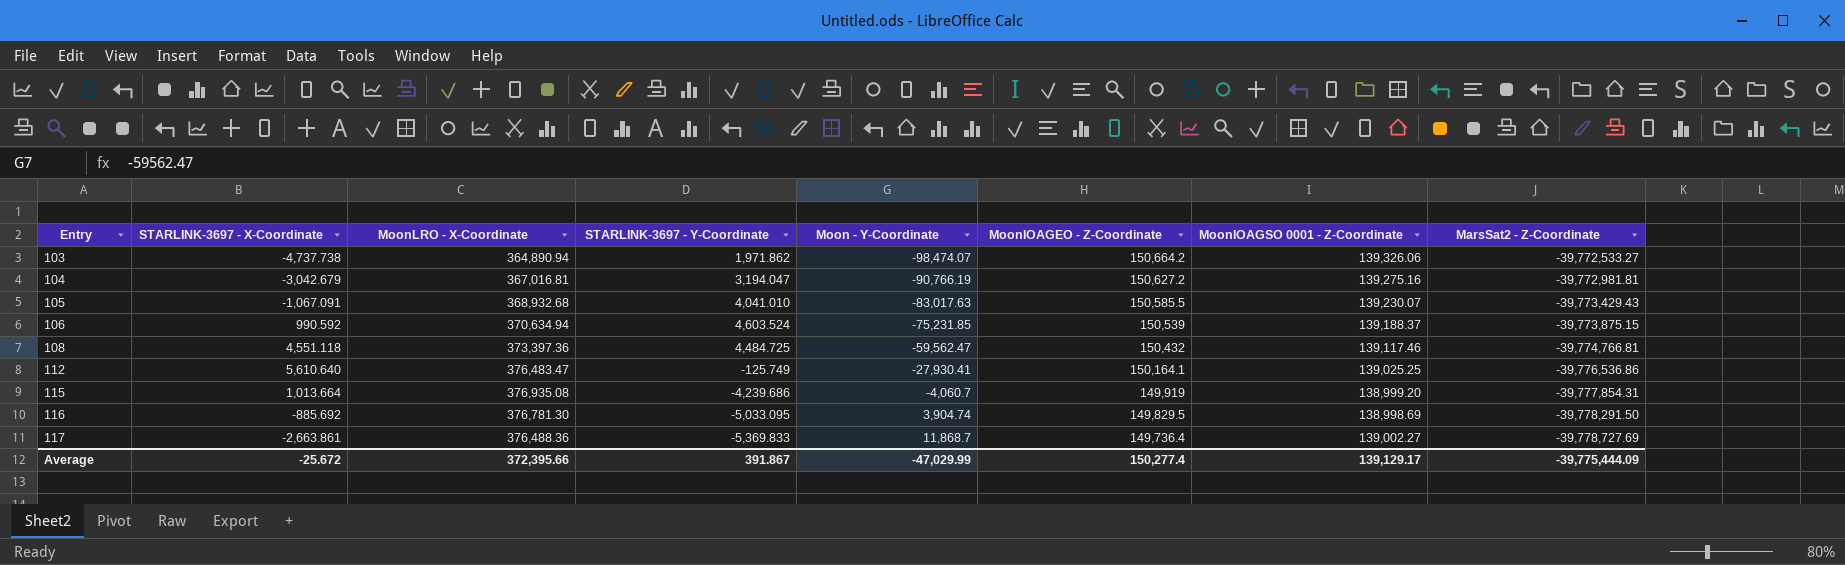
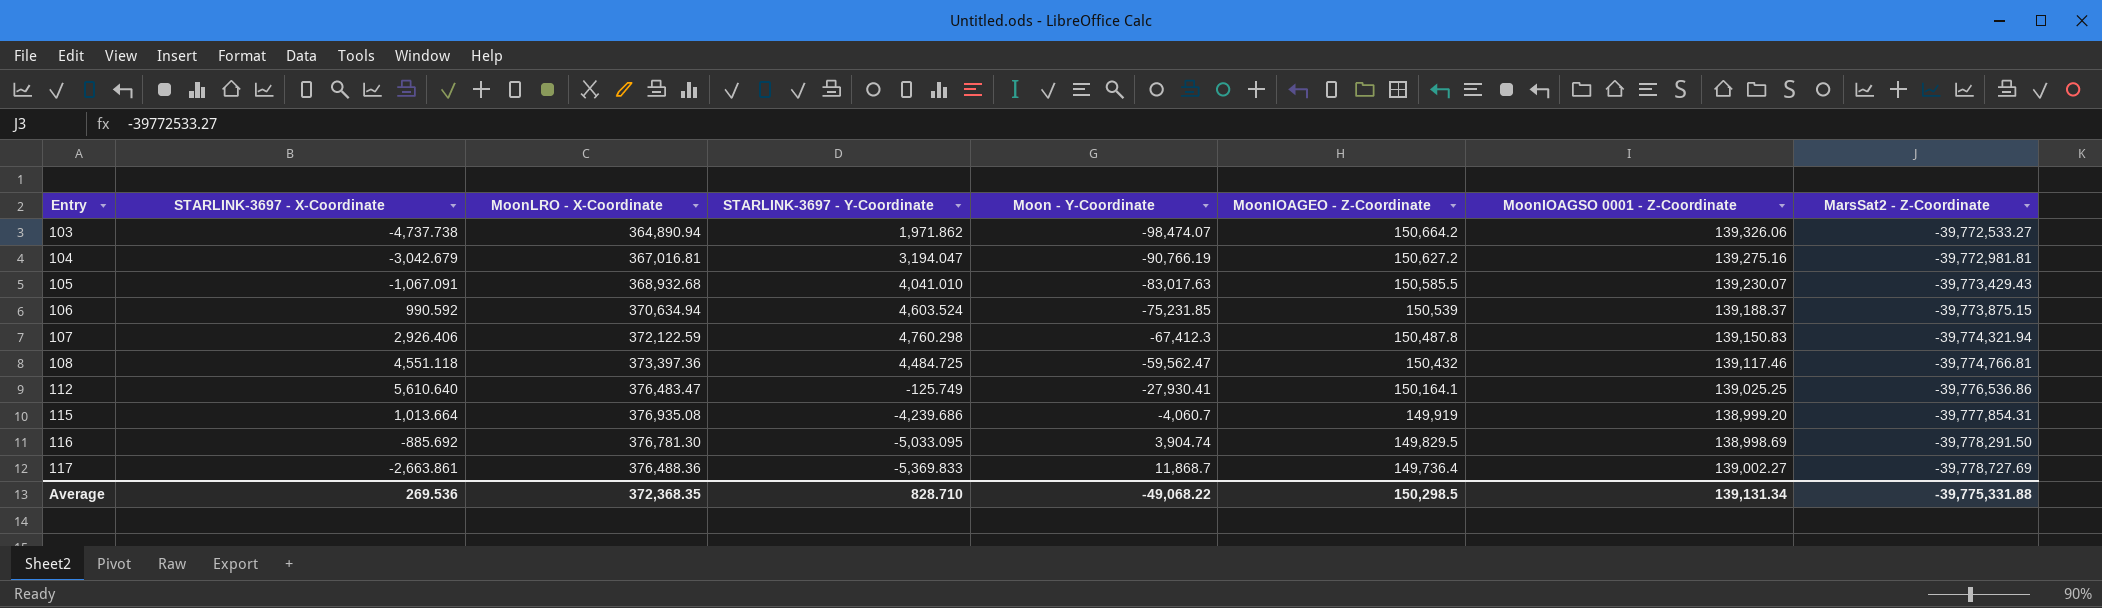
row 107: none -> 2,926.406 | 372,122.59 | 4,760.298 | -67,412.3 | 150,487.8 | 139,150.83 | -39,774,321.94
Average | STARLINK-3697 - X-Coordinate: -25.672 -> 269.536
Average | MoonLRO - X-Coordinate: 372,395.66 -> 372,368.35
Average | STARLINK-3697 - Y-Coordinate: 391.867 -> 828.710
Average | Moon - Y-Coordinate: -47,029.99 -> -49,068.22
Average | MoonIOAGEO - Z-Coordinate: 150,277.4 -> 150,298.5
Average | MoonIOAGSO 0001 - Z-Coordinate: 139,129.17 -> 139,131.34
Average | MarsSat2 - Z-Coordinate: -39,775,444.09 -> -39,775,331.88

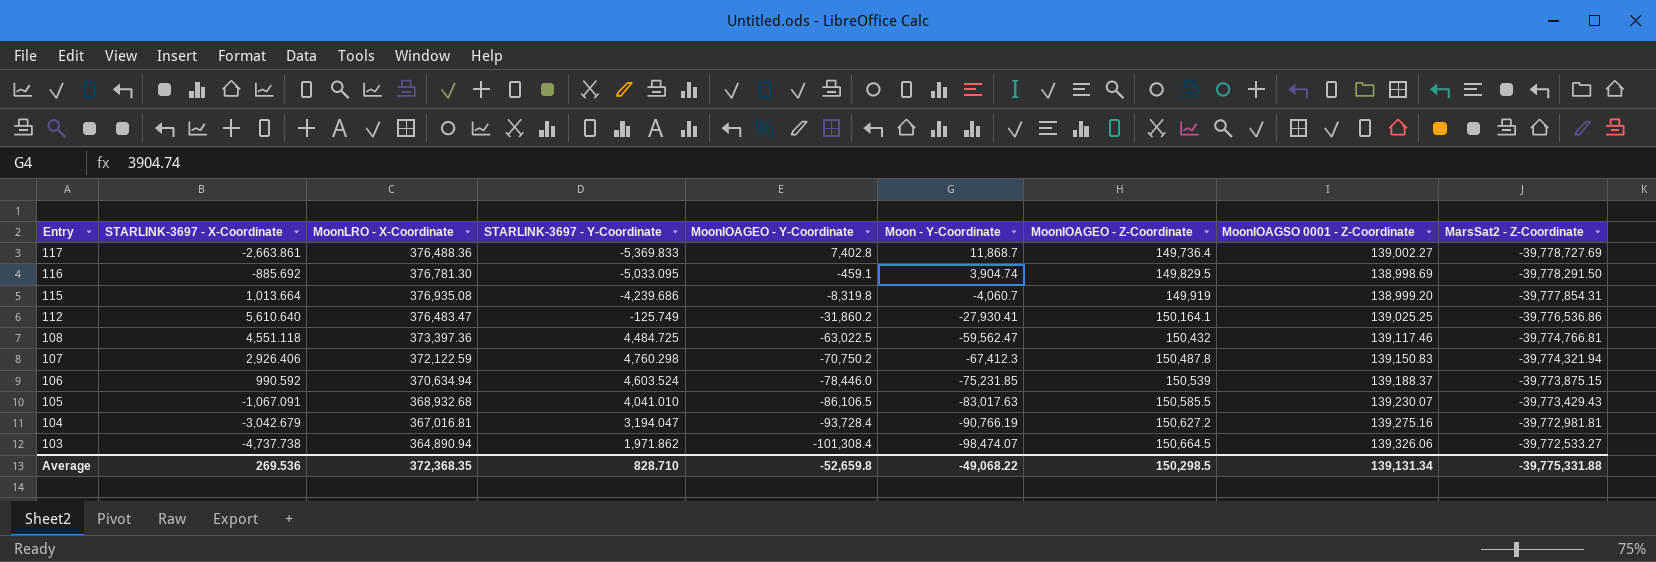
row order: Entry ascending -> Entry descending
column MoonIOAGEO - Y-Coordinate | position: none -> 5
103 | MoonIOAGEO - Z-Coordinate: 150,664.2 -> 150,664.5

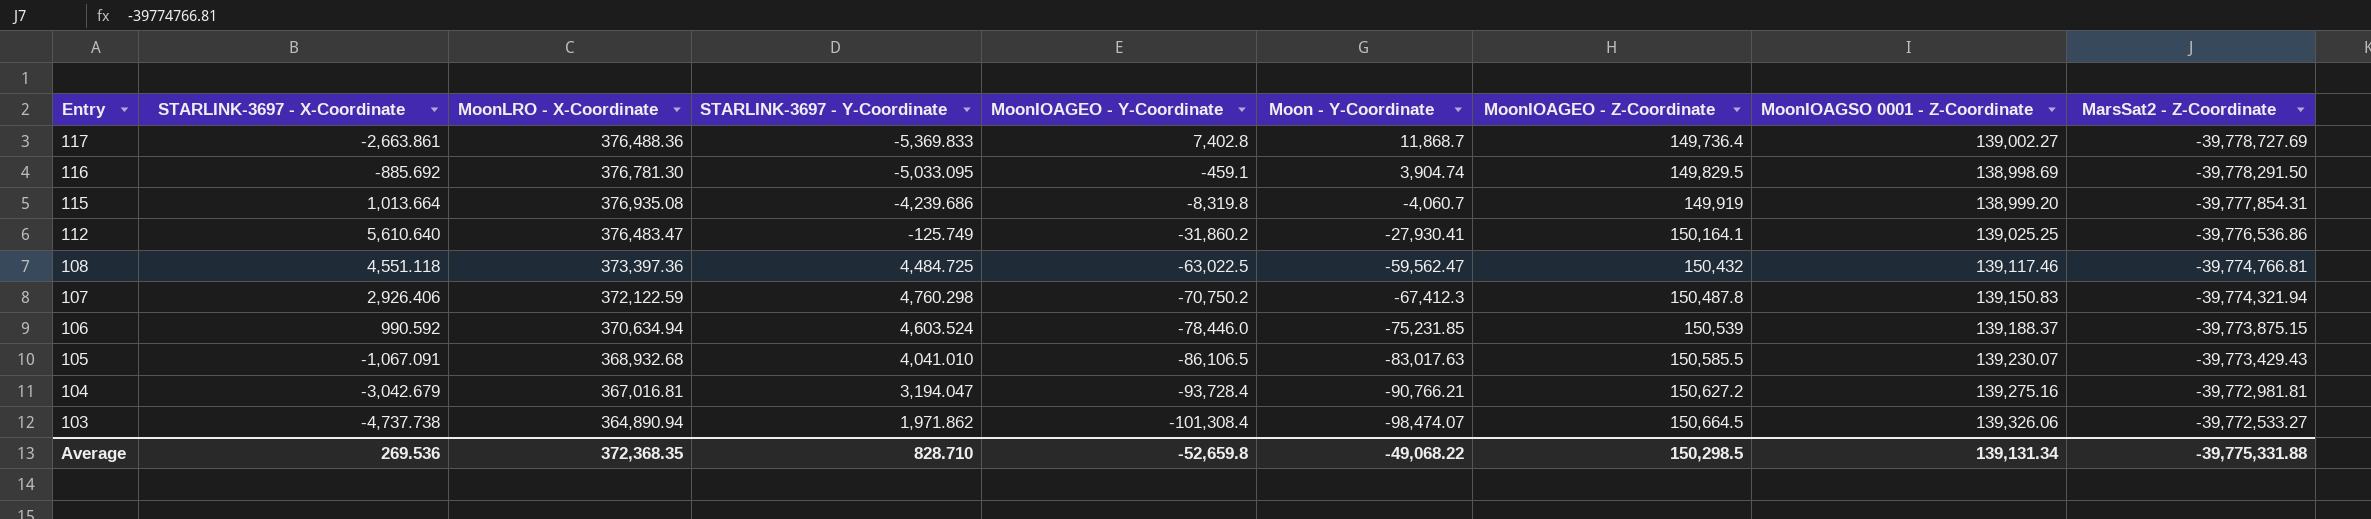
104 | Moon - Y-Coordinate: -90,766.19 -> -90,766.21

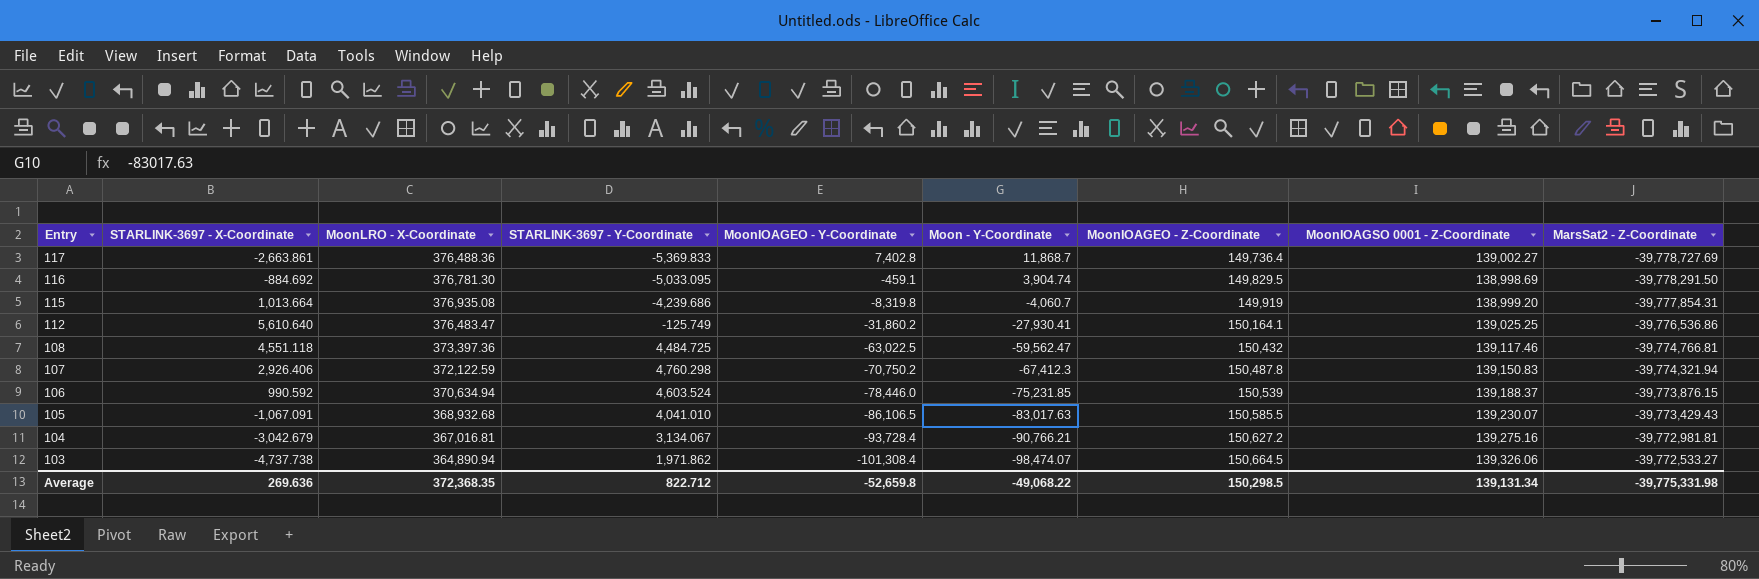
116 | STARLINK-3697 - X-Coordinate: -885.692 -> -884.692
106 | MarsSat2 - Z-Coordinate: -39,773,875.15 -> -39,773,876.15
104 | STARLINK-3697 - Y-Coordinate: 3,194.047 -> 3,134.067
Average | STARLINK-3697 - X-Coordinate: 269.536 -> 269.636
Average | STARLINK-3697 - Y-Coordinate: 828.710 -> 822.712
Average | MarsSat2 - Z-Coordinate: -39,775,331.88 -> -39,775,331.98

